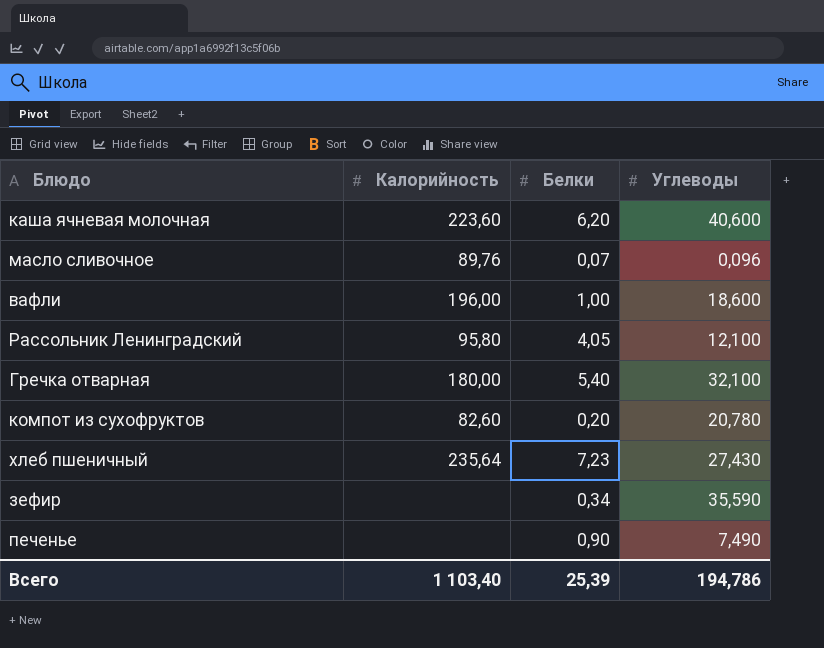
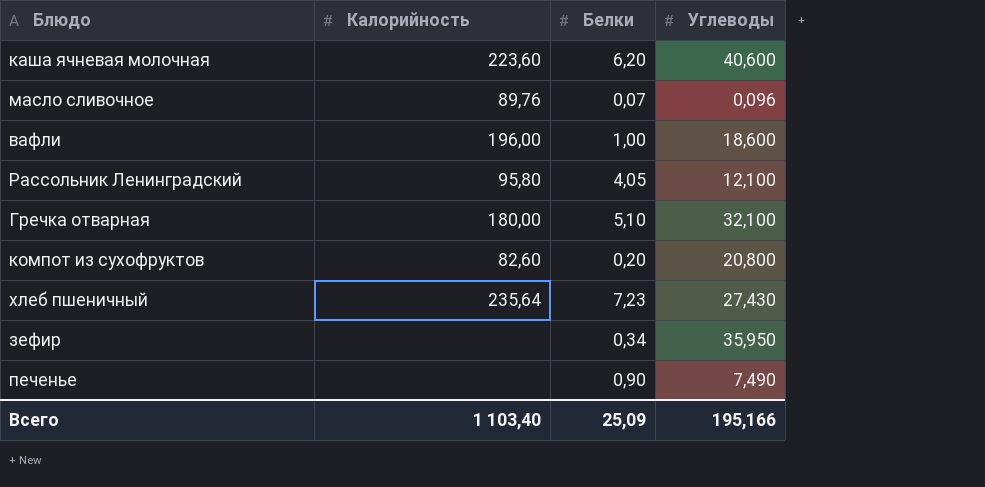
Гречка отварная | Белки: 5,40 -> 5,10
компот из сухофруктов | Углеводы: 20,780 -> 20,800
зефир | Углеводы: 35,590 -> 35,950
Всего | Белки: 25,39 -> 25,09
Всего | Углеводы: 194,786 -> 195,166

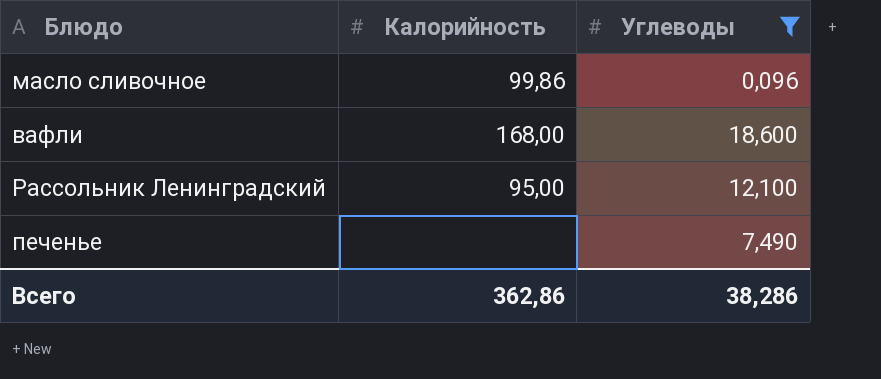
filter: none -> Углеводы <= 18,600
column Белки | position: 3 -> none
масло сливочное | Калорийность: 89,76 -> 99,86
вафли | Калорийность: 196,00 -> 168,00
Рассольник Ленинградский | Калорийность: 95,80 -> 95,00
Всего | Калорийность: 1 103,40 -> 362,86
Всего | Углеводы: 195,166 -> 38,286

